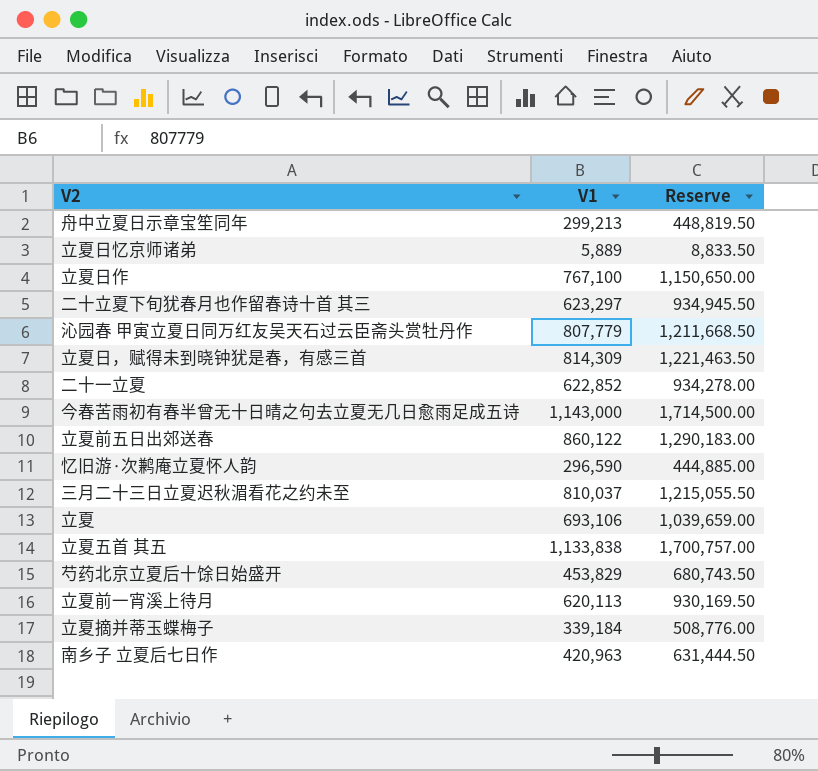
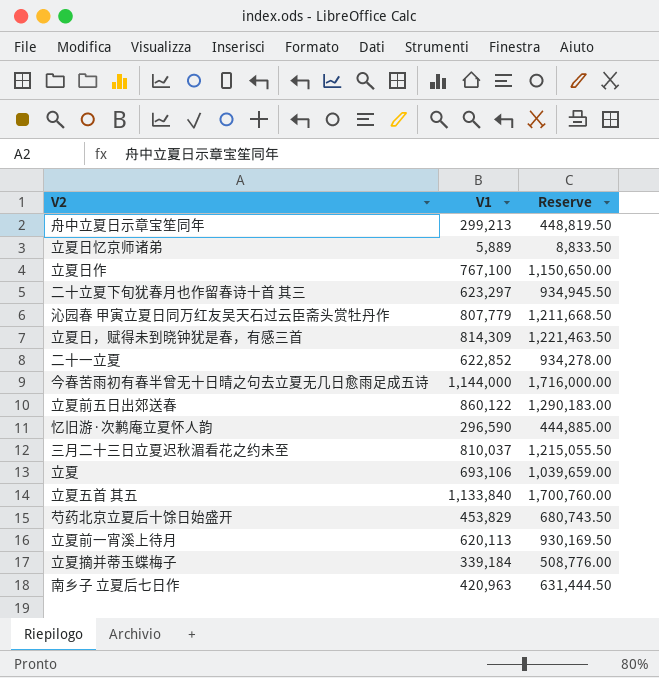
今春苦雨初有春半曾无十日晴之句去立夏无几日愈雨足成五诗 | V1: 1,143,000 -> 1,144,000
今春苦雨初有春半曾无十日晴之句去立夏无几日愈雨足成五诗 | Reserve: 1,714,500.00 -> 1,716,000.00
立夏五首 其五 | V1: 1,133,838 -> 1,133,840
立夏五首 其五 | Reserve: 1,700,757.00 -> 1,700,760.00

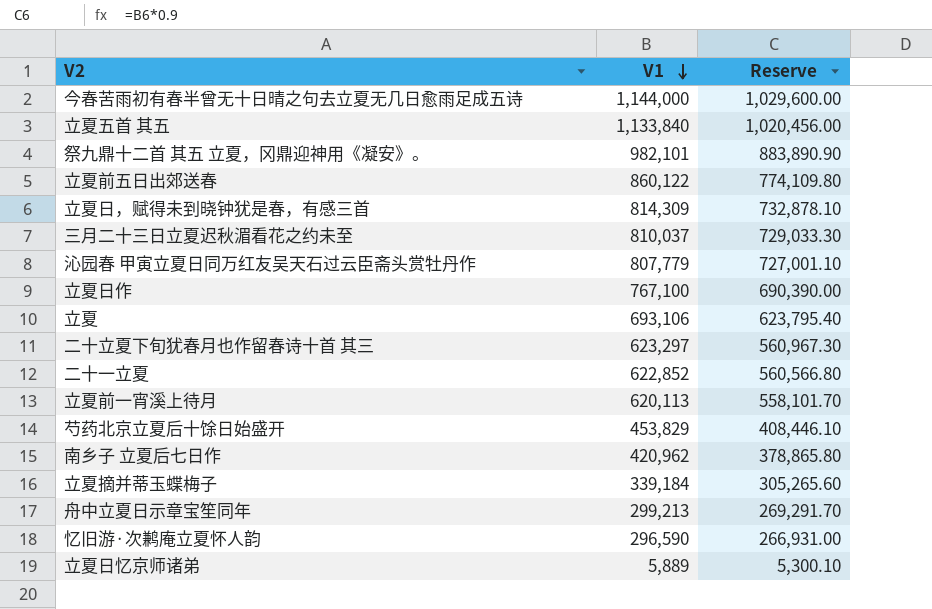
row order: none -> V1 descending
column Reserve | formula: [V1] * 1.5 -> [V1] * 0.9
row 祭九鼎十二首 其五 立夏，冈鼎迎神用《凝安》。: none -> 982,101 | 883,890.90
南乡子 立夏后七日作 | V1: 420,963 -> 420,962

